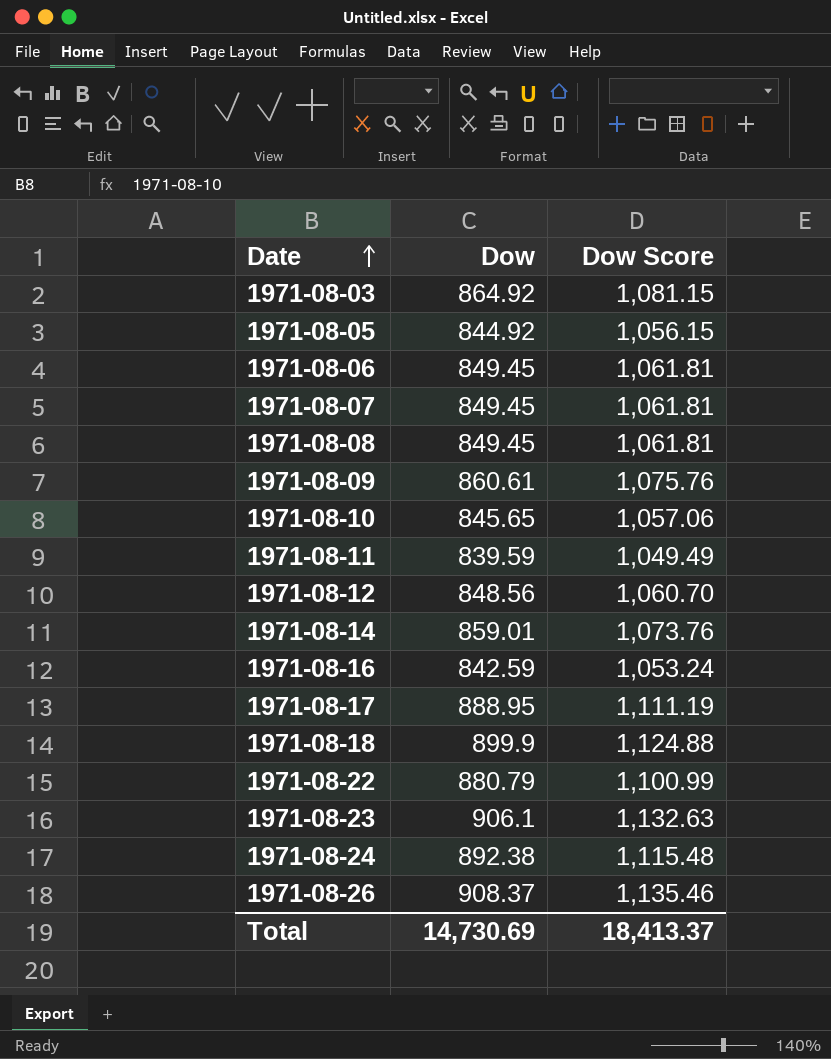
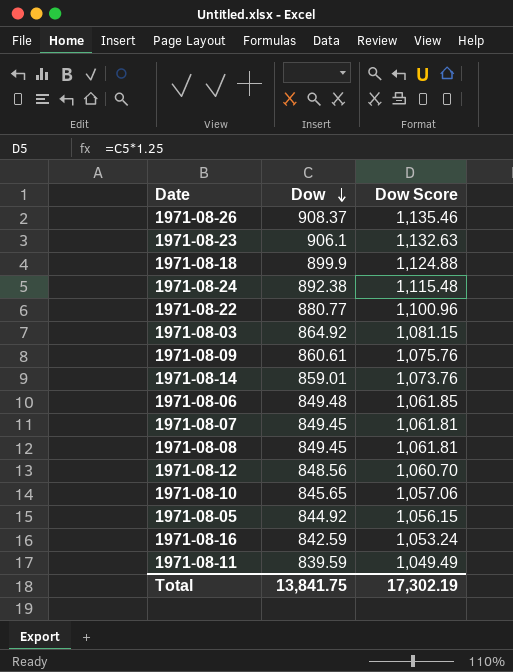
row order: Date ascending -> Dow descending
row 1971-08-17: 888.95 | 1,111.19 -> none
1971-08-22 | Dow: 880.79 -> 880.77
1971-08-22 | Dow Score: 1,100.99 -> 1,100.96
1971-08-06 | Dow: 849.45 -> 849.48
1971-08-06 | Dow Score: 1,061.81 -> 1,061.85
Total | Dow: 14,730.69 -> 13,841.75
Total | Dow Score: 18,413.37 -> 17,302.19

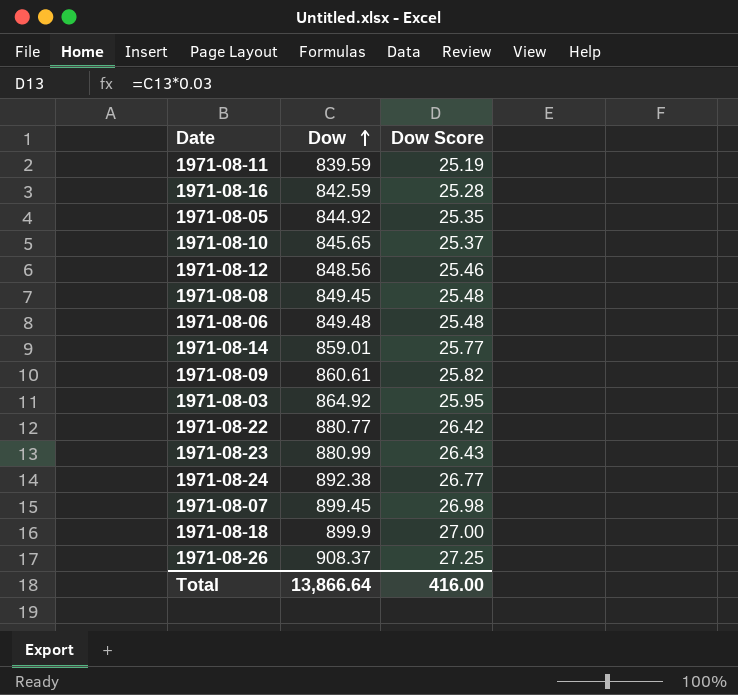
row order: Dow descending -> Dow ascending
column Dow Score | formula: [Dow] * 1.25 -> [Dow] * 0.03
1971-08-23 | Dow: 906.1 -> 880.99
1971-08-07 | Dow: 849.45 -> 899.45
Total | Dow: 13,841.75 -> 13,866.64
Total | Dow Score: 17,302.19 -> 416.00

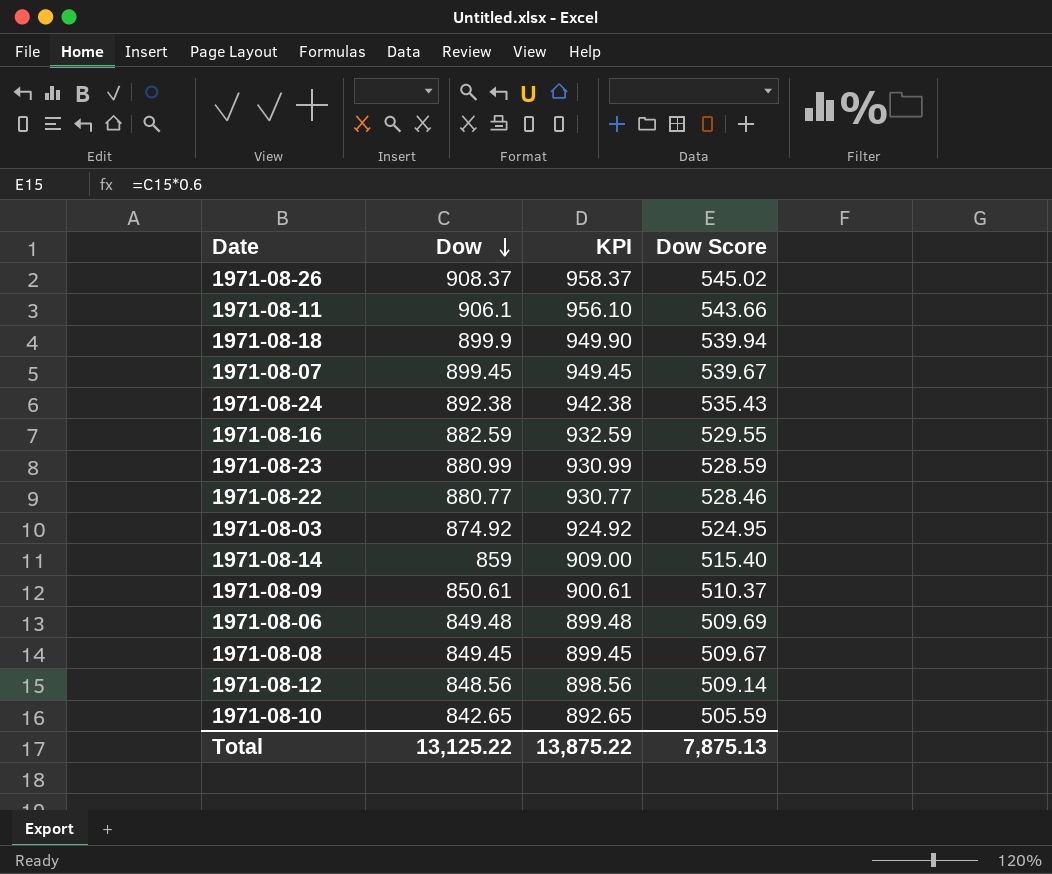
row order: Dow ascending -> Dow descending
column KPI | formula: none -> [Dow] + 50
column Dow Score | formula: [Dow] * 0.03 -> [Dow] * 0.6
row 1971-08-05: 844.92 | 25.35 -> none
1971-08-11 | Dow: 839.59 -> 906.1
1971-08-16 | Dow: 842.59 -> 882.59
1971-08-03 | Dow: 864.92 -> 874.92
1971-08-14 | Dow: 859.01 -> 859
1971-08-09 | Dow: 860.61 -> 850.61
1971-08-10 | Dow: 845.65 -> 842.65
Total | Dow: 13,866.64 -> 13,125.22
Total | Dow Score: 416.00 -> 7,875.13

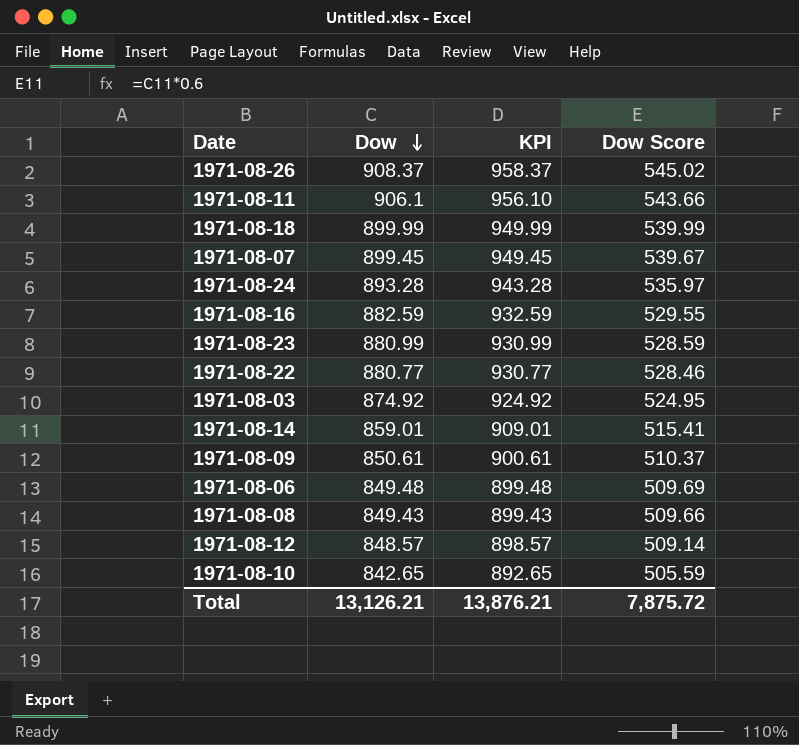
1971-08-18 | Dow: 899.9 -> 899.99
1971-08-18 | KPI: 949.90 -> 949.99
1971-08-18 | Dow Score: 539.94 -> 539.99
1971-08-24 | Dow: 892.38 -> 893.28
1971-08-24 | KPI: 942.38 -> 943.28
1971-08-24 | Dow Score: 535.43 -> 535.97
1971-08-14 | Dow: 859 -> 859.01
1971-08-14 | KPI: 909.00 -> 909.01
1971-08-14 | Dow Score: 515.40 -> 515.41
1971-08-08 | Dow: 849.45 -> 849.43
1971-08-08 | KPI: 899.45 -> 899.43
1971-08-08 | Dow Score: 509.67 -> 509.66
1971-08-12 | Dow: 848.56 -> 848.57
1971-08-12 | KPI: 898.56 -> 898.57
Total | Dow: 13,125.22 -> 13,126.21
Total | KPI: 13,875.22 -> 13,876.21
Total | Dow Score: 7,875.13 -> 7,875.72

